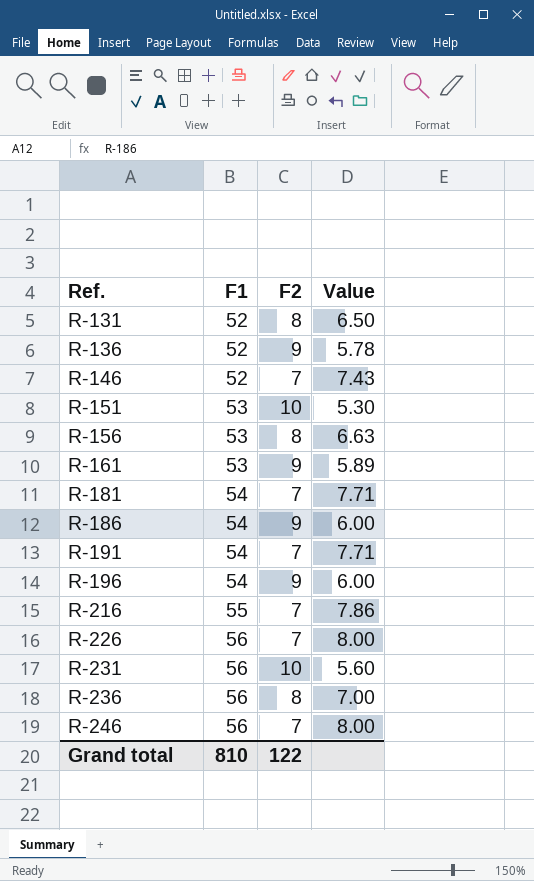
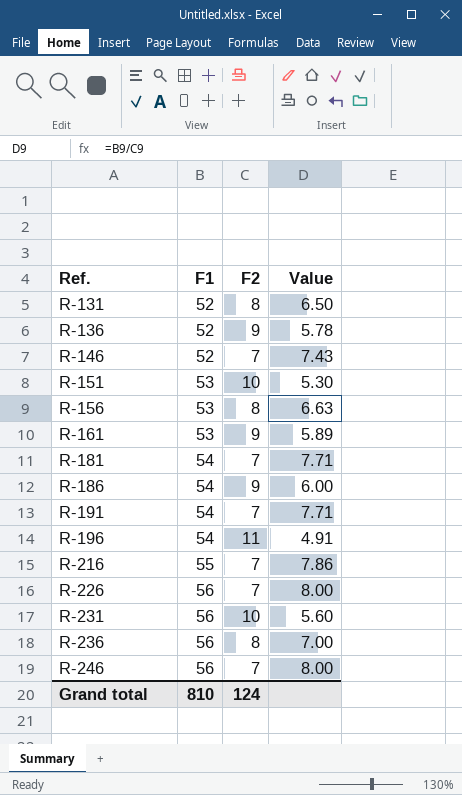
R-196 | F2: 9 -> 11
R-196 | Value: 6.00 -> 4.91
Grand total | F2: 122 -> 124

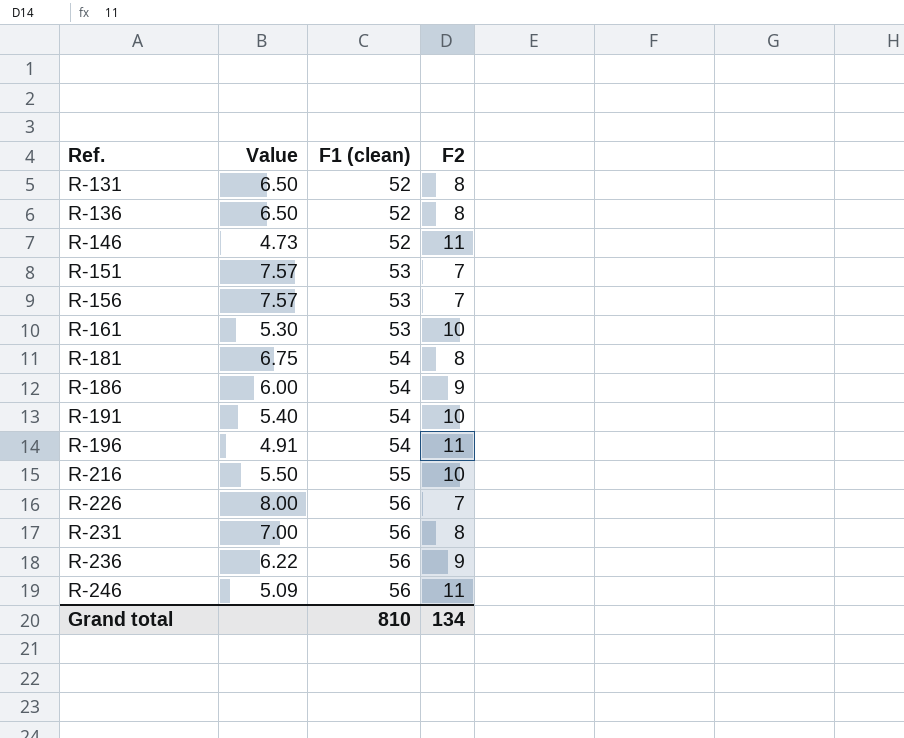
column Value | position: 4 -> 2
column name: F1 -> F1 (clean)
R-136 | Value: 5.78 -> 6.50
R-136 | F2: 9 -> 8
R-146 | Value: 7.43 -> 4.73
R-146 | F2: 7 -> 11
R-151 | Value: 5.30 -> 7.57
R-151 | F2: 10 -> 7
R-156 | Value: 6.63 -> 7.57
R-156 | F2: 8 -> 7
R-161 | Value: 5.89 -> 5.30
R-161 | F2: 9 -> 10
R-181 | Value: 7.71 -> 6.75
R-181 | F2: 7 -> 8
R-191 | Value: 7.71 -> 5.40
R-191 | F2: 7 -> 10
R-216 | Value: 7.86 -> 5.50
R-216 | F2: 7 -> 10
R-231 | Value: 5.60 -> 7.00
R-231 | F2: 10 -> 8
R-236 | Value: 7.00 -> 6.22
R-236 | F2: 8 -> 9
R-246 | Value: 8.00 -> 5.09
R-246 | F2: 7 -> 11
Grand total | F2: 124 -> 134

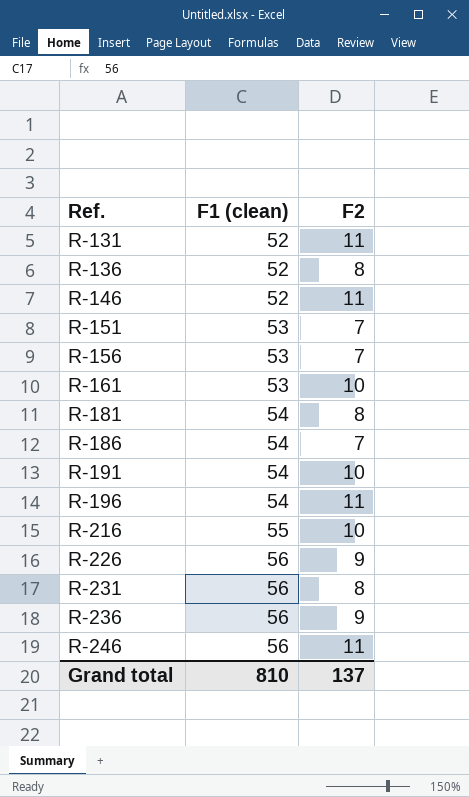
column Value | formula: [F1 (clean)] / [F2] -> none
R-131 | F2: 8 -> 11
R-186 | F2: 9 -> 7
R-226 | F2: 7 -> 9
Grand total | F2: 134 -> 137

